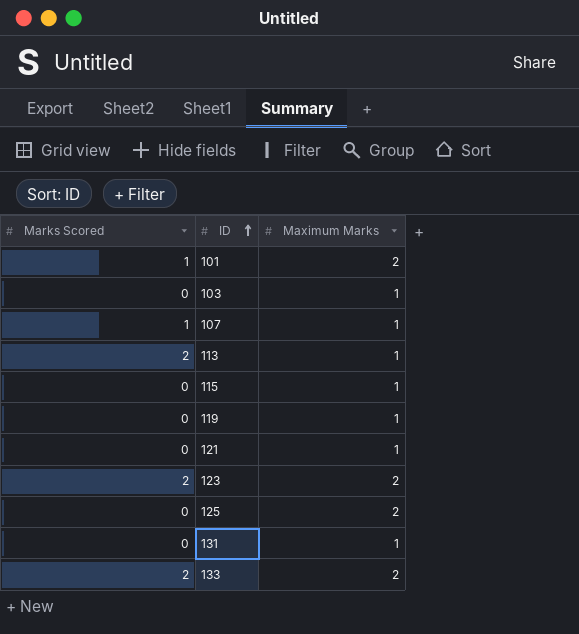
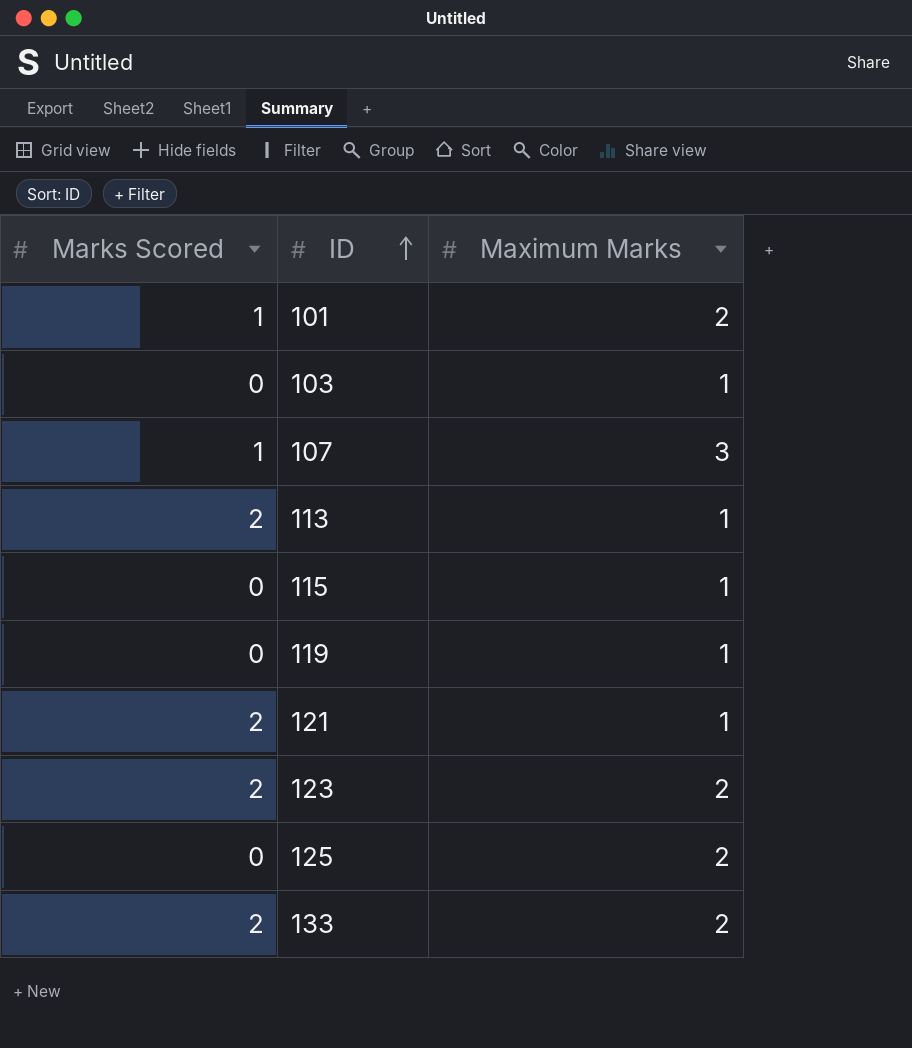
row 131: 0 | 1 -> none
107 | Maximum Marks: 1 -> 3
121 | Marks Scored: 0 -> 2

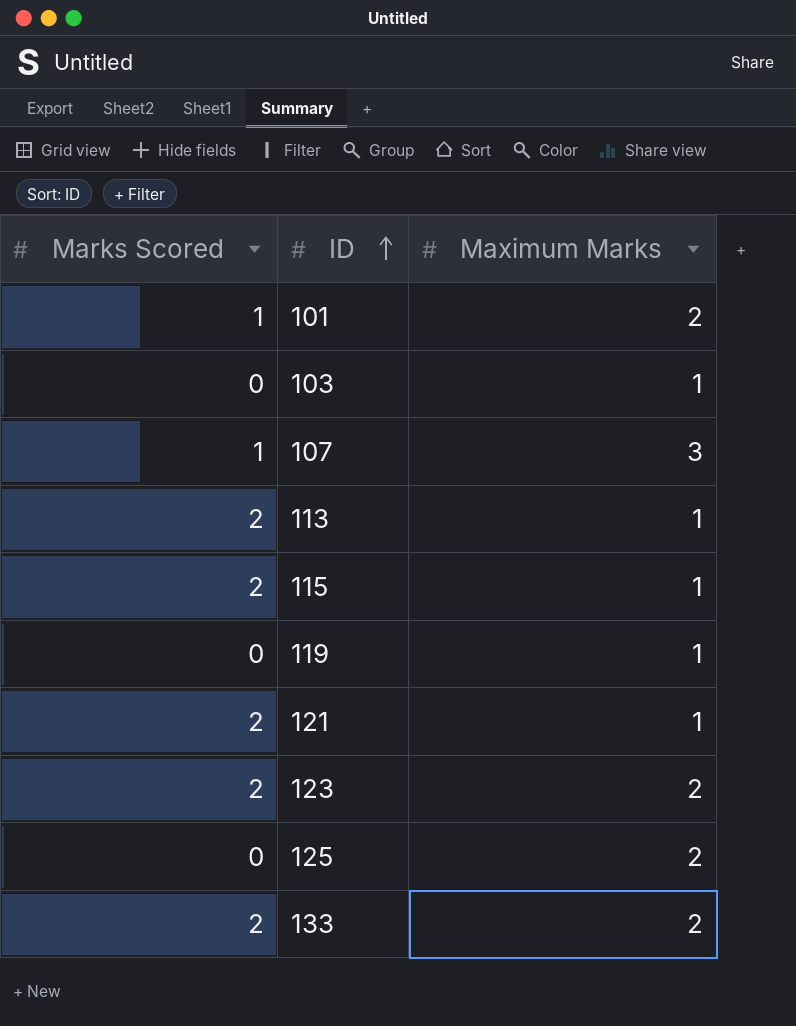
115 | Marks Scored: 0 -> 2

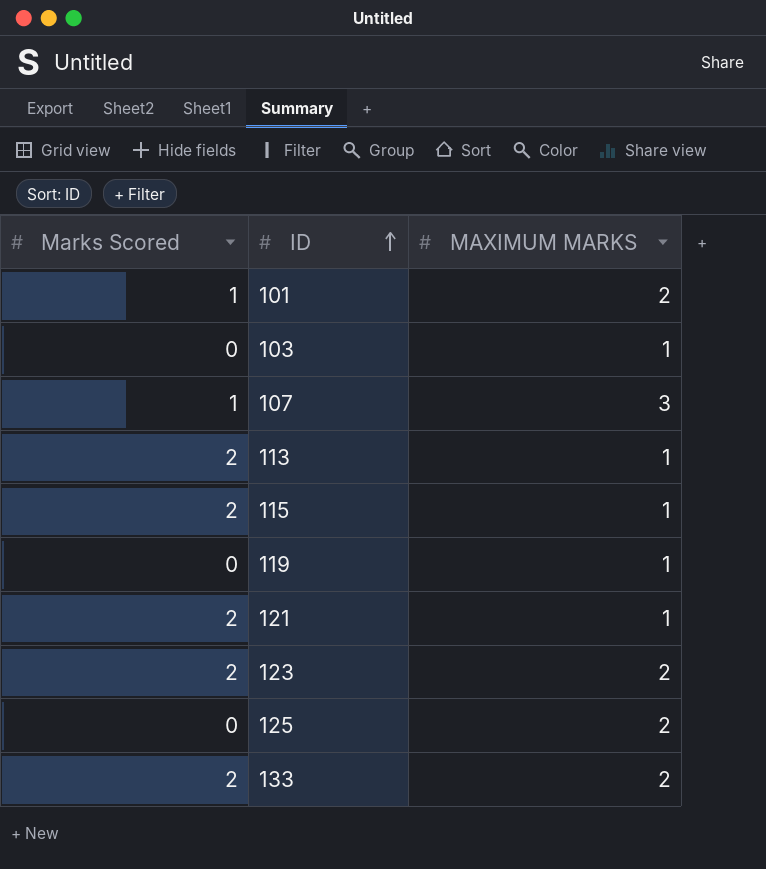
column name: Maximum Marks -> MAXIMUM MARKS

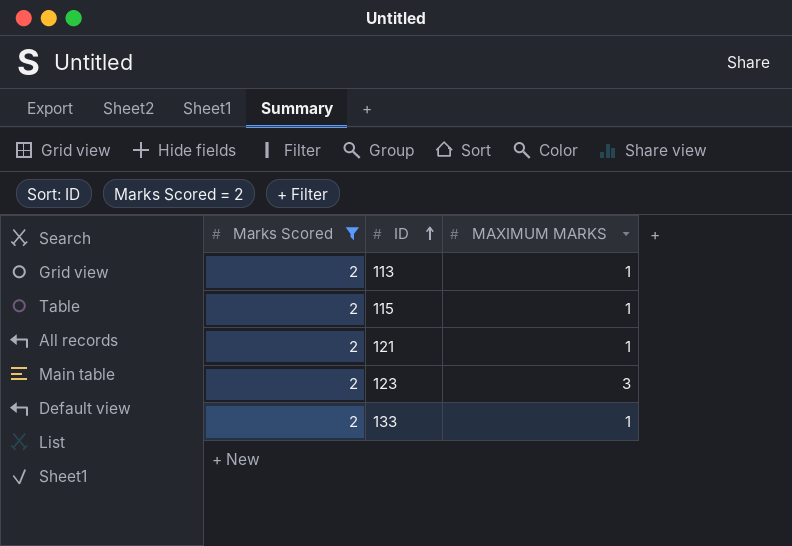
filter: none -> Marks Scored = 2
123 | MAXIMUM MARKS: 2 -> 3
133 | MAXIMUM MARKS: 2 -> 1

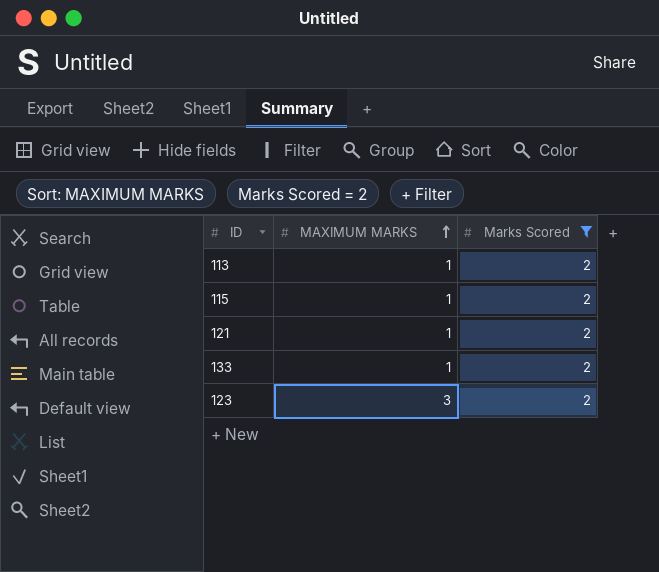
row order: ID ascending -> MAXIMUM MARKS ascending
column Marks Scored | position: 1 -> 3

